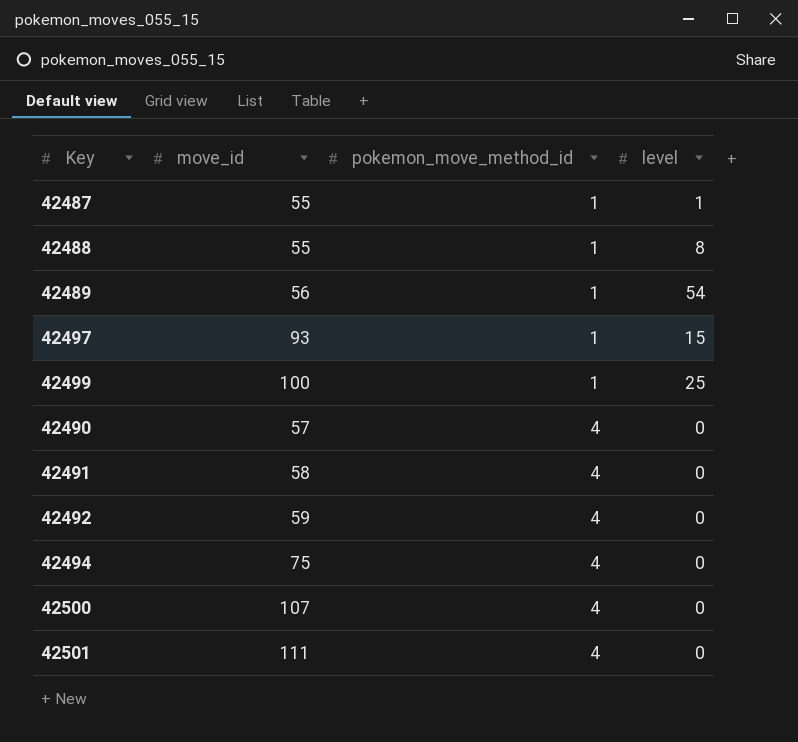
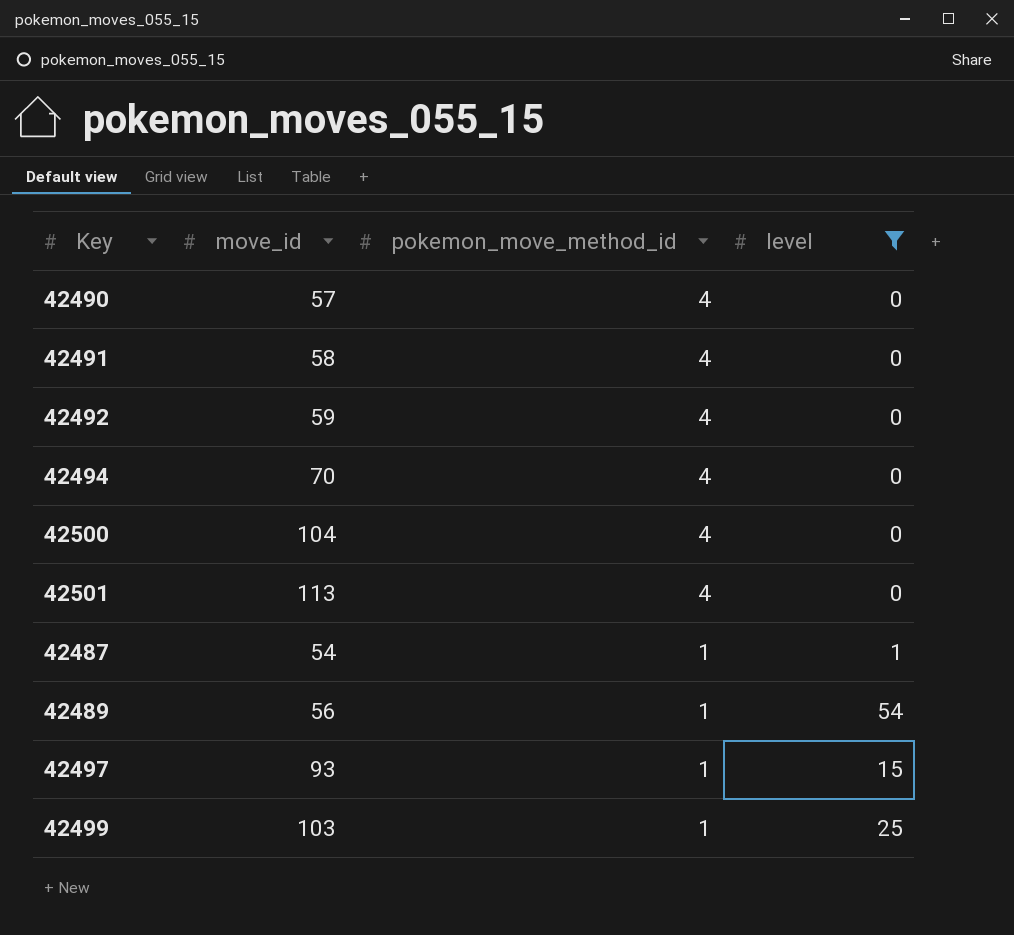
filter: none -> level != 8
row order: pokemon_move_method_id ascending -> pokemon_move_method_id descending
42494 | move_id: 75 -> 70
42500 | move_id: 107 -> 104
42501 | move_id: 111 -> 113
42487 | move_id: 55 -> 54
42499 | move_id: 100 -> 103

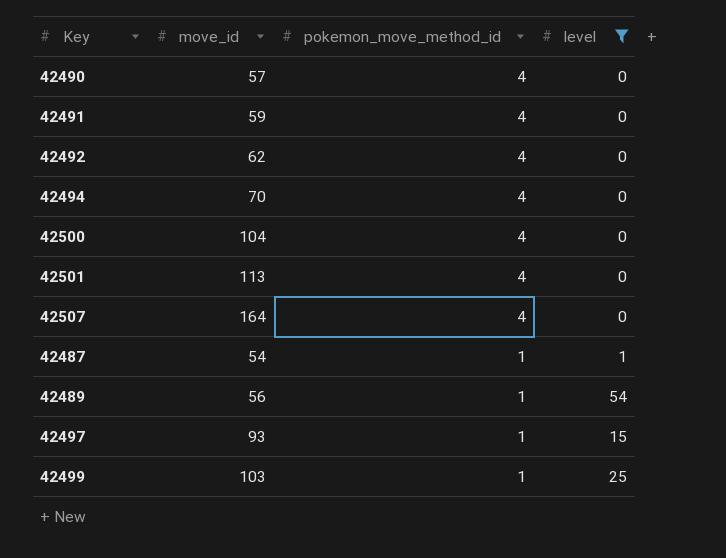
42491 | move_id: 58 -> 59
42492 | move_id: 59 -> 62
row 42507: none -> 164 | 4 | 0

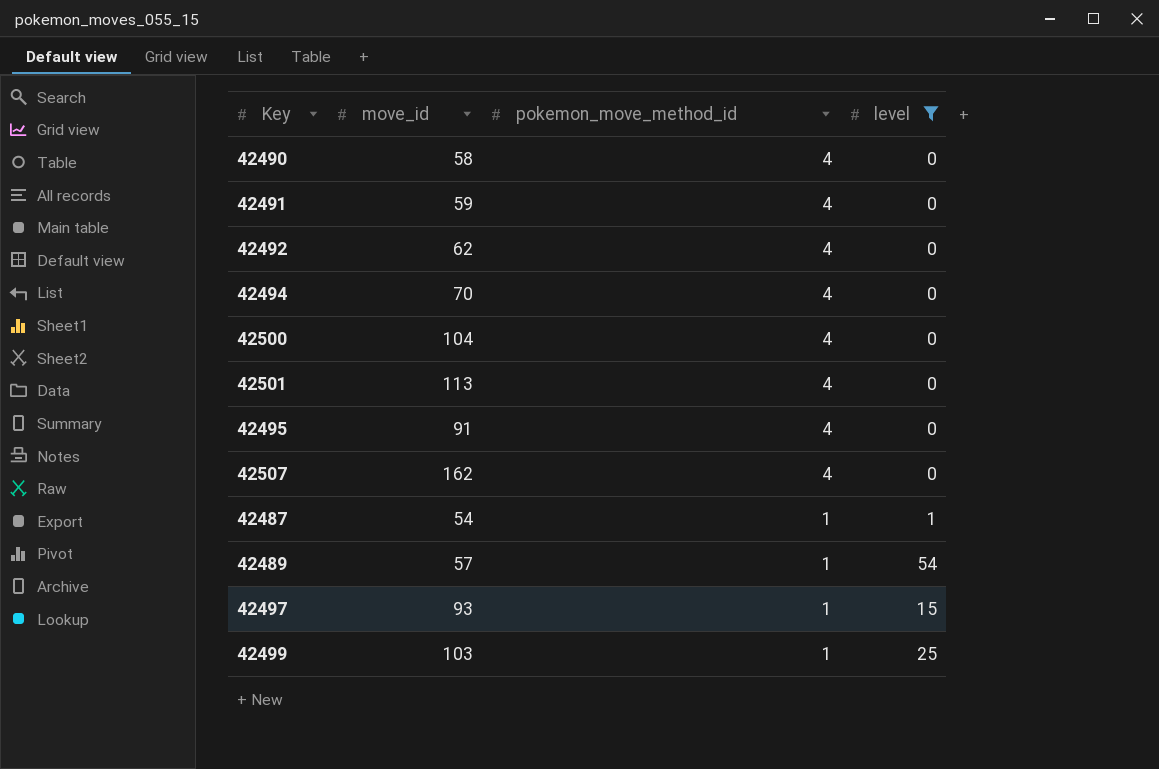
42490 | move_id: 57 -> 58
row 42495: none -> 91 | 4 | 0
42507 | move_id: 164 -> 162
42489 | move_id: 56 -> 57

